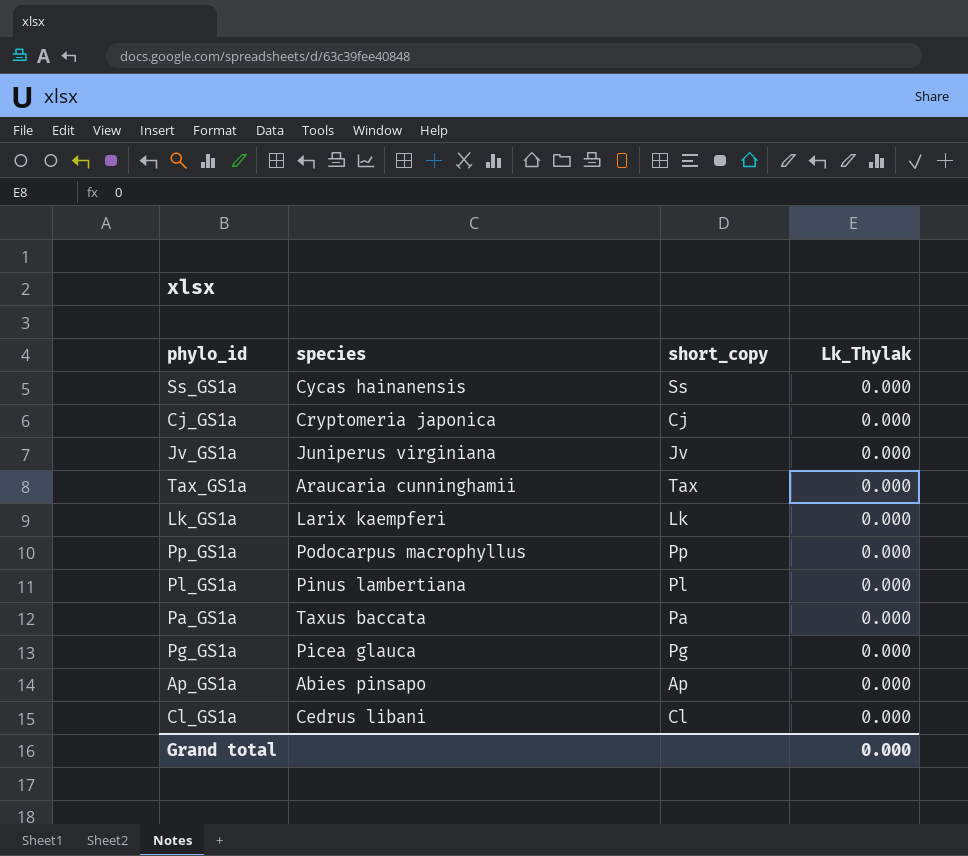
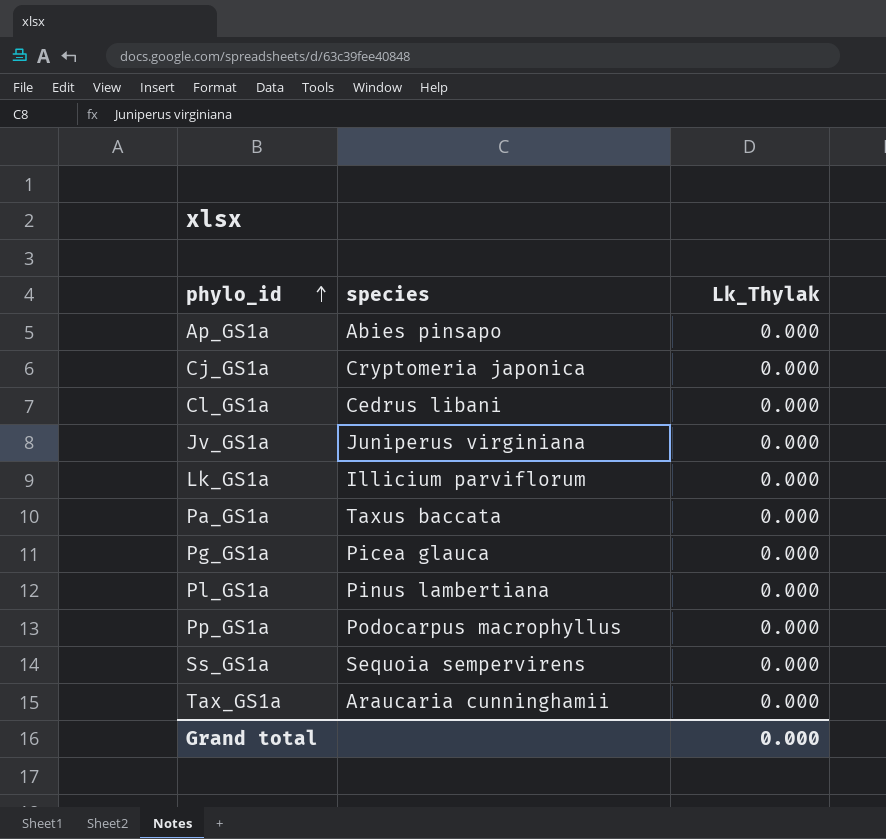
row order: none -> phylo_id ascending
column short_copy | position: 3 -> none
Lk_GS1a | species: Larix kaempferi -> Illicium parviflorum
Ss_GS1a | species: Cycas hainanensis -> Sequoia sempervirens

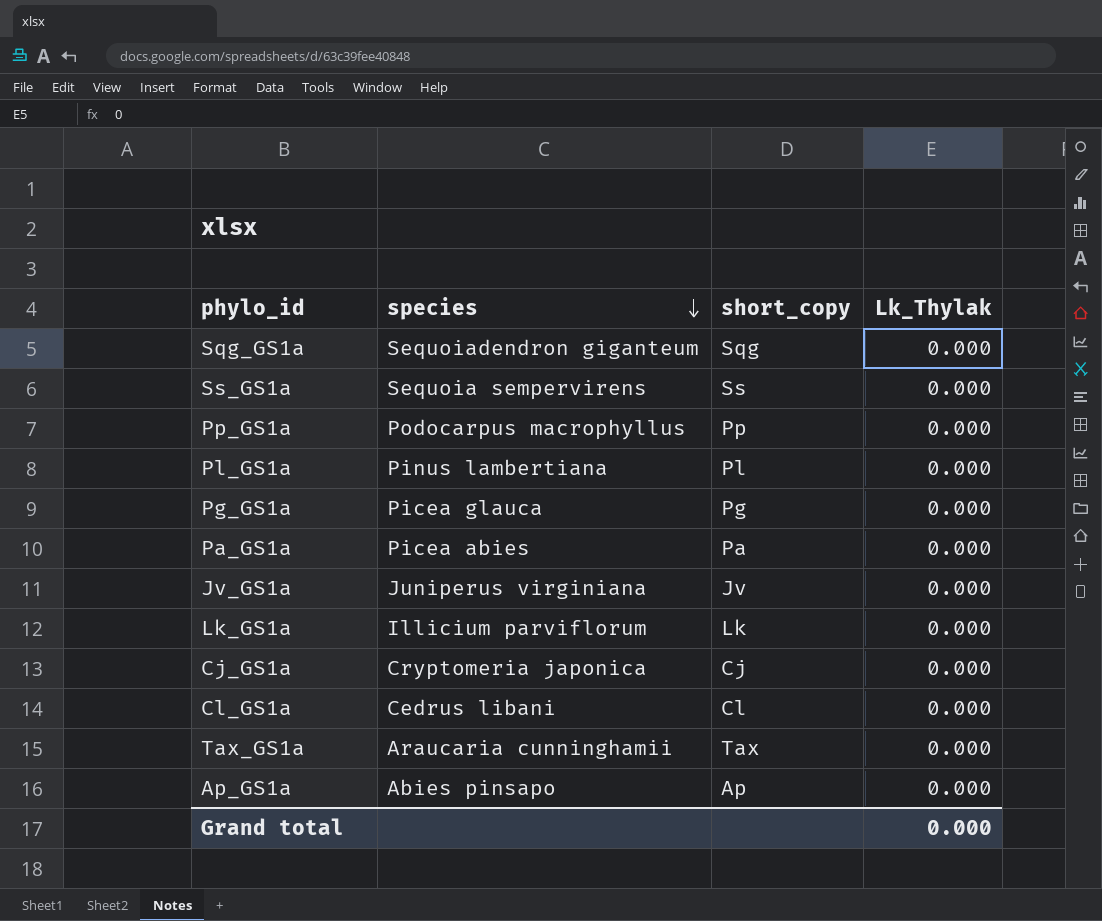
row order: phylo_id ascending -> species descending
column short_copy | position: none -> 3
row Sqg_GS1a: none -> Sequoiadendron giganteum | Sqg | 0.000
Pa_GS1a | species: Taxus baccata -> Picea abies

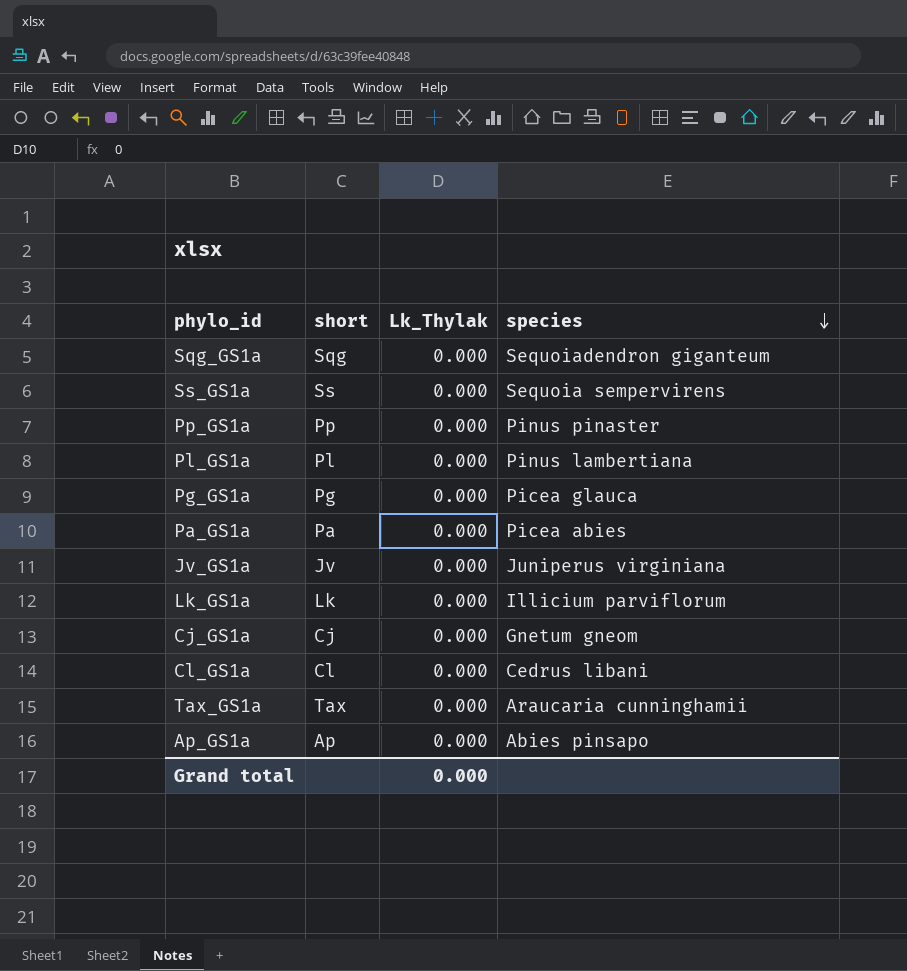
column name: short_copy -> short
column species | position: 2 -> 4
Pp_GS1a | species: Podocarpus macrophyllus -> Pinus pinaster
Cj_GS1a | species: Cryptomeria japonica -> Gnetum gneom

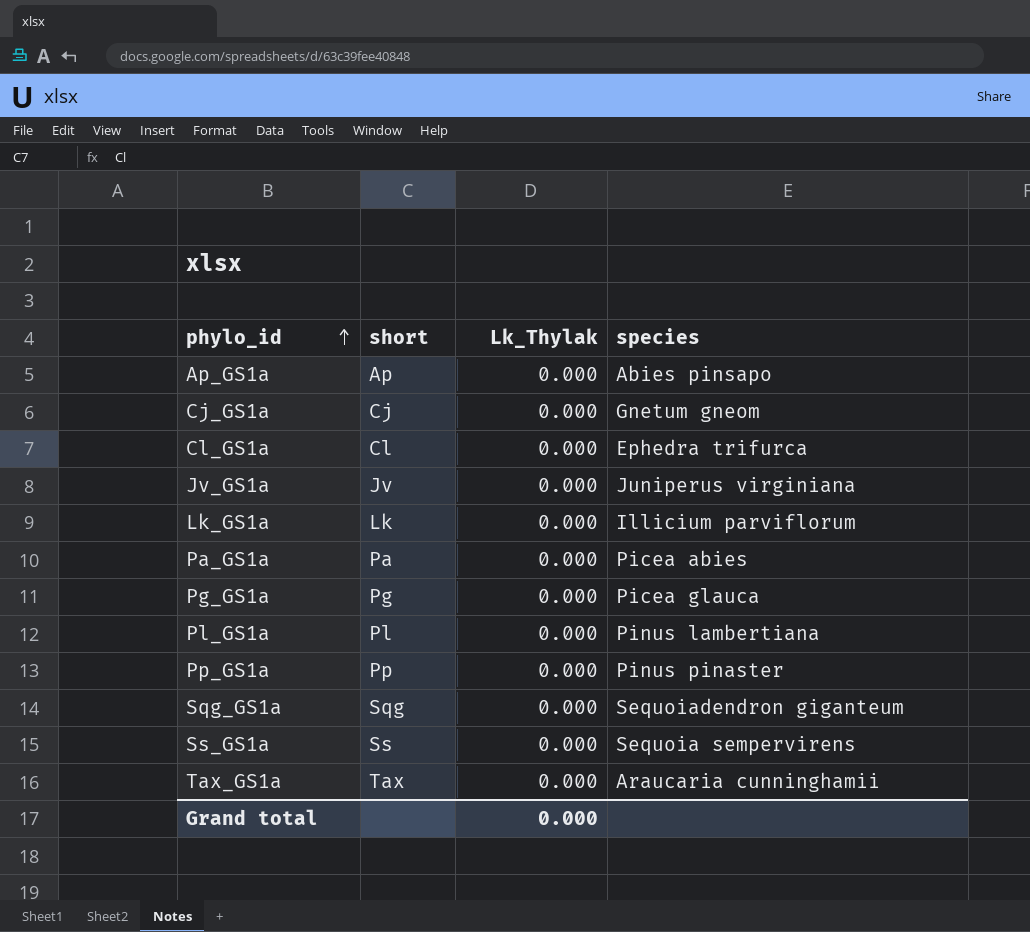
row order: species descending -> phylo_id ascending
Cl_GS1a | species: Cedrus libani -> Ephedra trifurca

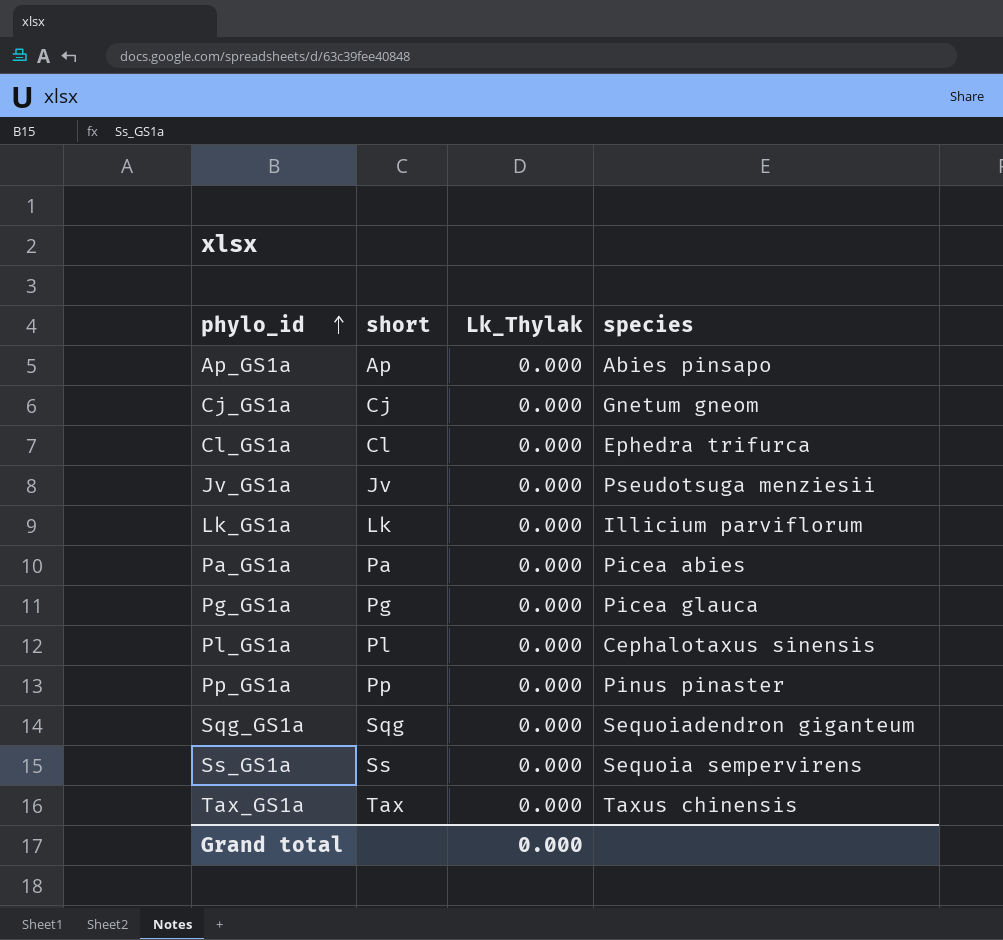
Jv_GS1a | species: Juniperus virginiana -> Pseudotsuga menziesii
Pl_GS1a | species: Pinus lambertiana -> Cephalotaxus sinensis
Tax_GS1a | species: Araucaria cunninghamii -> Taxus chinensis

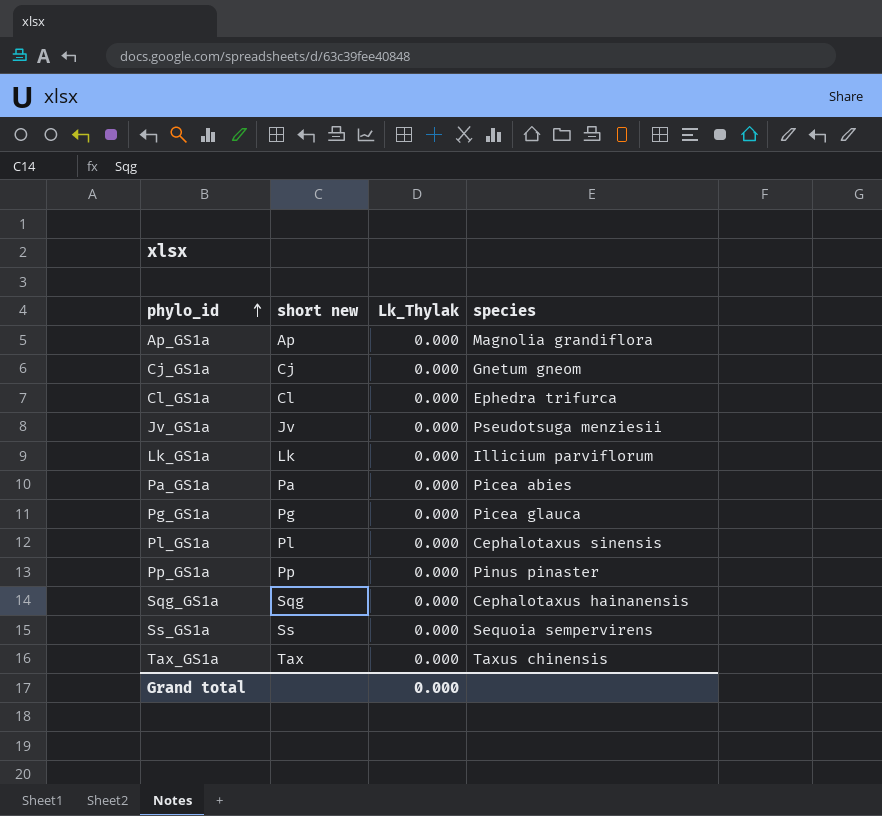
column name: short -> short new
Ap_GS1a | species: Abies pinsapo -> Magnolia grandiflora
Sqg_GS1a | species: Sequoiadendron giganteum -> Cephalotaxus hainanensis

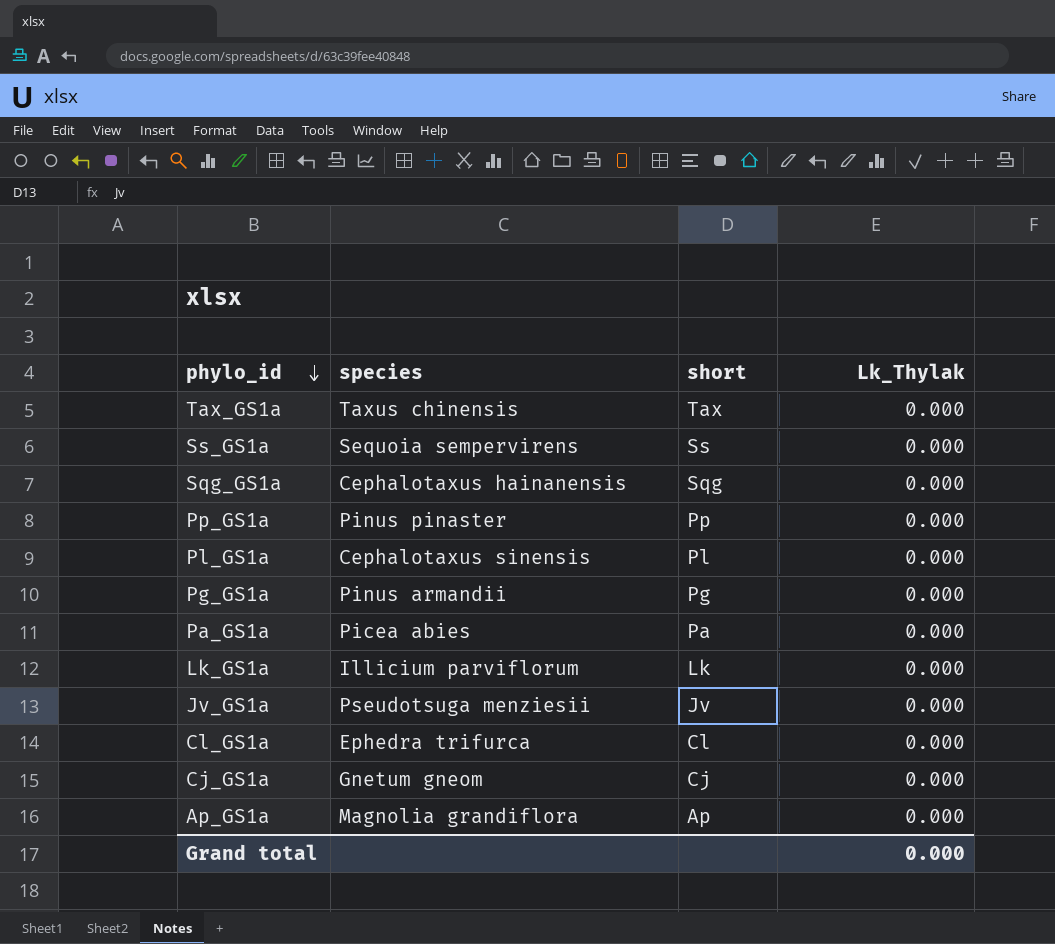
row order: phylo_id ascending -> phylo_id descending
column species | position: 4 -> 2
column name: short new -> short
Pg_GS1a | species: Picea glauca -> Pinus armandii

